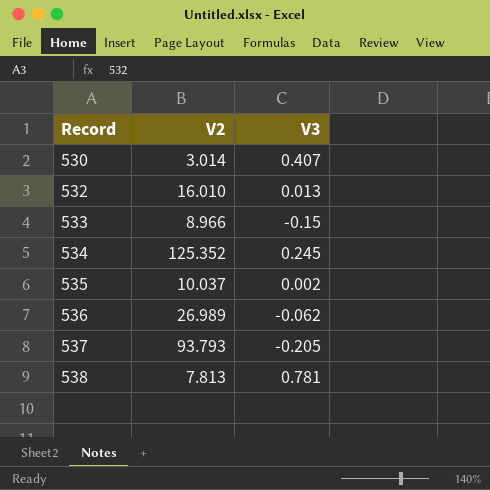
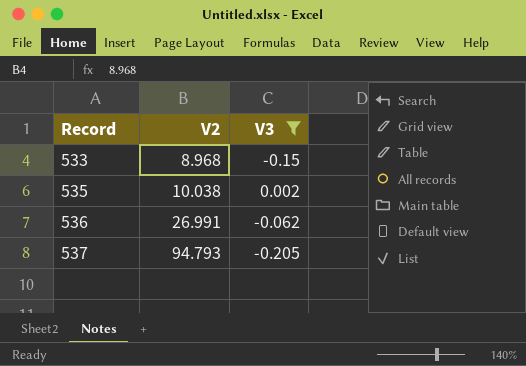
filter: none -> V3 <= 0.002
533 | V2: 8.966 -> 8.968
535 | V2: 10.037 -> 10.038
536 | V2: 26.989 -> 26.991
537 | V2: 93.793 -> 94.793

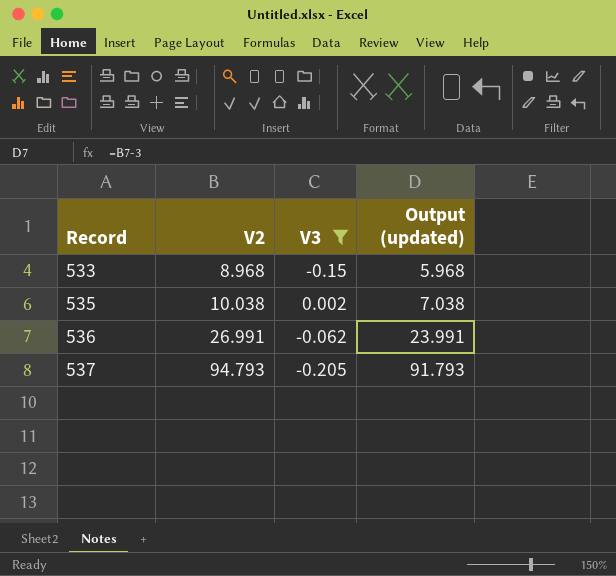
column Output (updated) | formula: none -> [V2] - 3

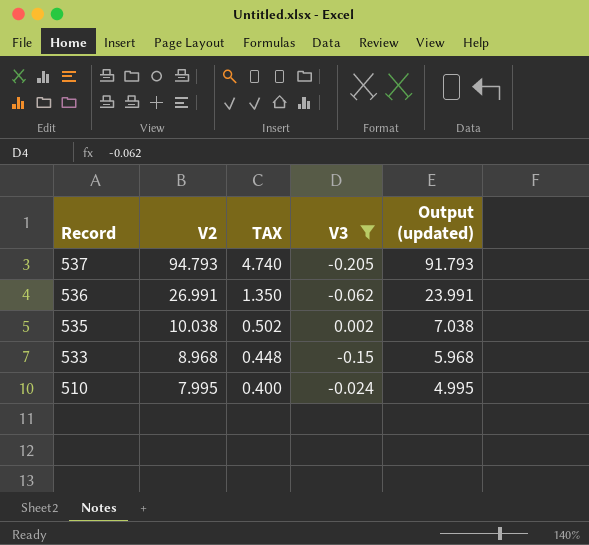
row order: Record ascending -> Record descending
column TAX | formula: none -> [V2] * 0.05
row 510: none -> 7.995 | 0.400 | -0.024 | 4.995

